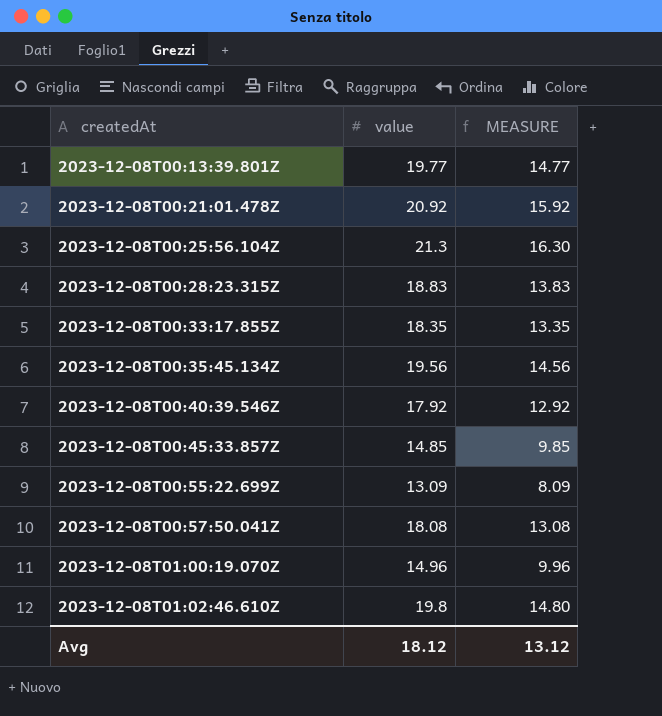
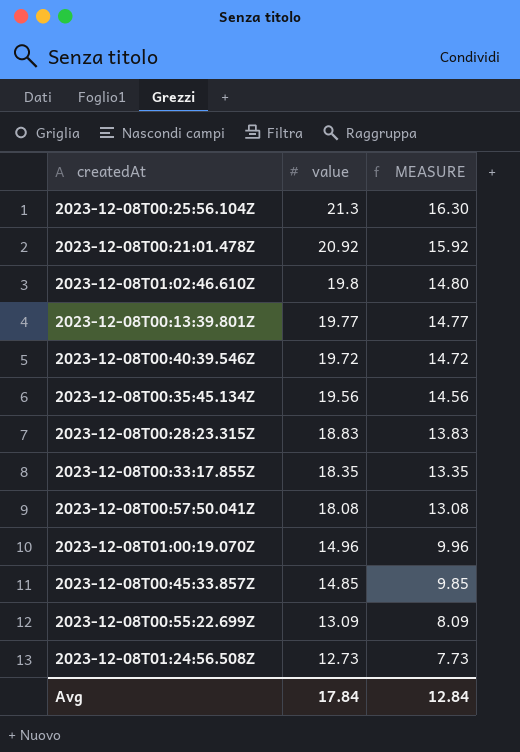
row order: createdAt ascending -> value descending
2023-12-08T00:40:39.546Z | value: 17.92 -> 19.72
2023-12-08T00:40:39.546Z | MEASURE: 12.92 -> 14.72
row 2023-12-08T01:24:56.508Z: none -> 12.73 | 7.73
Avg | value: 18.12 -> 17.84
Avg | MEASURE: 13.12 -> 12.84

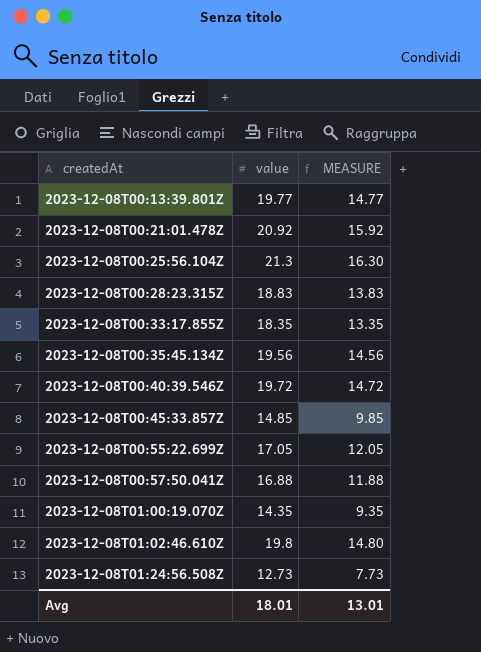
row order: value descending -> createdAt ascending
2023-12-08T00:55:22.699Z | value: 13.09 -> 17.05
2023-12-08T00:55:22.699Z | MEASURE: 8.09 -> 12.05
2023-12-08T00:57:50.041Z | value: 18.08 -> 16.88
2023-12-08T00:57:50.041Z | MEASURE: 13.08 -> 11.88
2023-12-08T01:00:19.070Z | value: 14.96 -> 14.35
2023-12-08T01:00:19.070Z | MEASURE: 9.96 -> 9.35
Avg | value: 17.84 -> 18.01
Avg | MEASURE: 12.84 -> 13.01

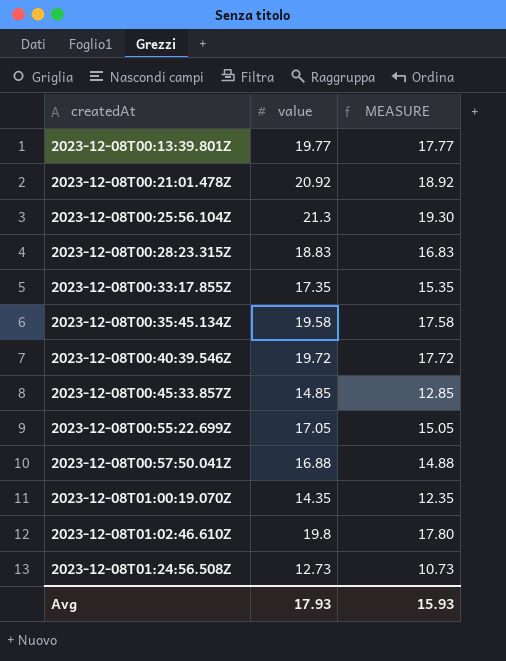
column MEASURE | formula: [value] - 5 -> [value] - 2
2023-12-08T00:33:17.855Z | value: 18.35 -> 17.35
2023-12-08T00:35:45.134Z | value: 19.56 -> 19.58
Avg | value: 18.01 -> 17.93
Avg | MEASURE: 13.01 -> 15.93

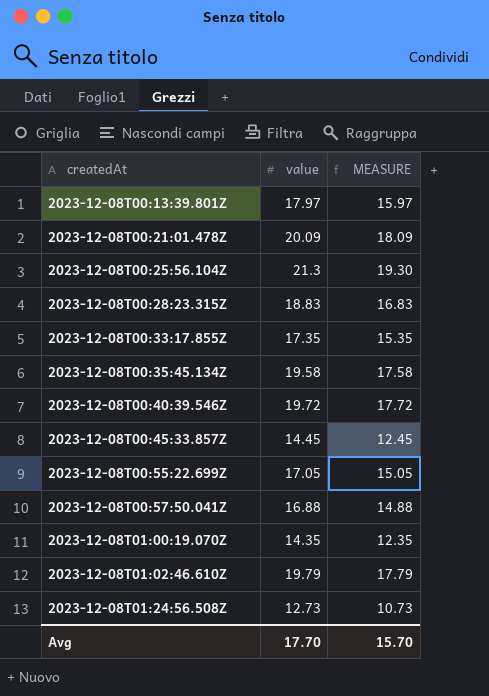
2023-12-08T00:13:39.801Z | value: 19.77 -> 17.97
2023-12-08T00:13:39.801Z | MEASURE: 17.77 -> 15.97
2023-12-08T00:21:01.478Z | value: 20.92 -> 20.09
2023-12-08T00:21:01.478Z | MEASURE: 18.92 -> 18.09
2023-12-08T00:45:33.857Z | value: 14.85 -> 14.45
2023-12-08T00:45:33.857Z | MEASURE: 12.85 -> 12.45
2023-12-08T01:02:46.610Z | value: 19.8 -> 19.79
2023-12-08T01:02:46.610Z | MEASURE: 17.80 -> 17.79
Avg | value: 17.93 -> 17.70
Avg | MEASURE: 15.93 -> 15.70

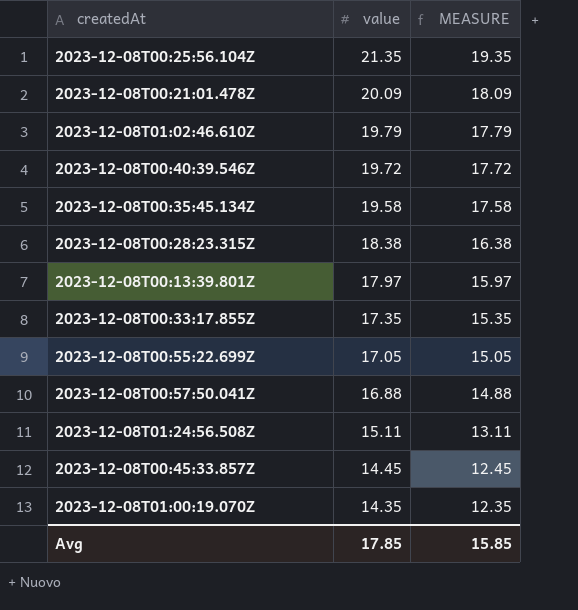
row order: createdAt ascending -> value descending
2023-12-08T00:25:56.104Z | value: 21.3 -> 21.35
2023-12-08T00:25:56.104Z | MEASURE: 19.30 -> 19.35
2023-12-08T00:28:23.315Z | value: 18.83 -> 18.38
2023-12-08T00:28:23.315Z | MEASURE: 16.83 -> 16.38
2023-12-08T01:24:56.508Z | value: 12.73 -> 15.11
2023-12-08T01:24:56.508Z | MEASURE: 10.73 -> 13.11
Avg | value: 17.70 -> 17.85
Avg | MEASURE: 15.70 -> 15.85

